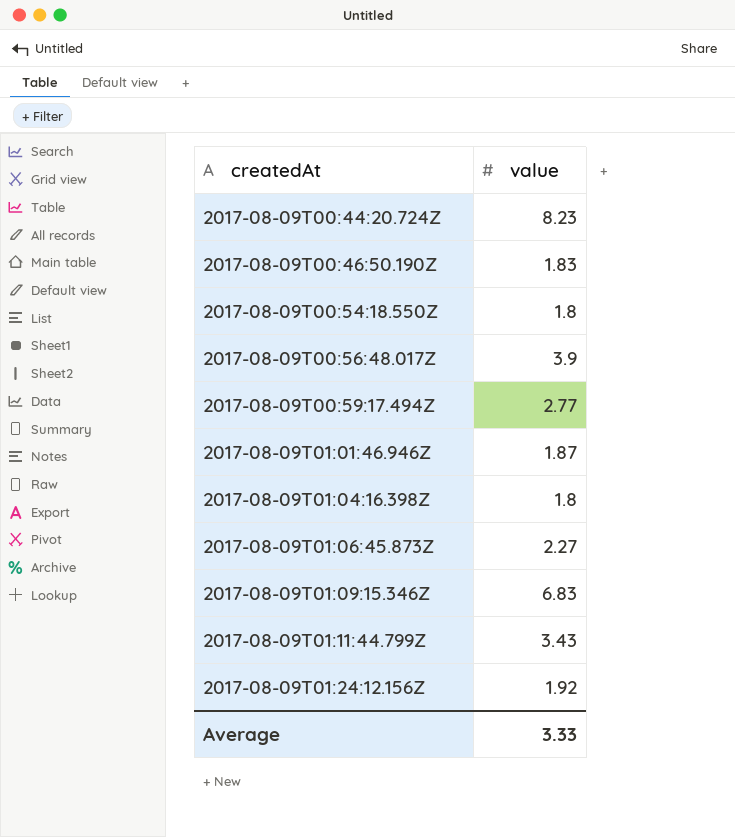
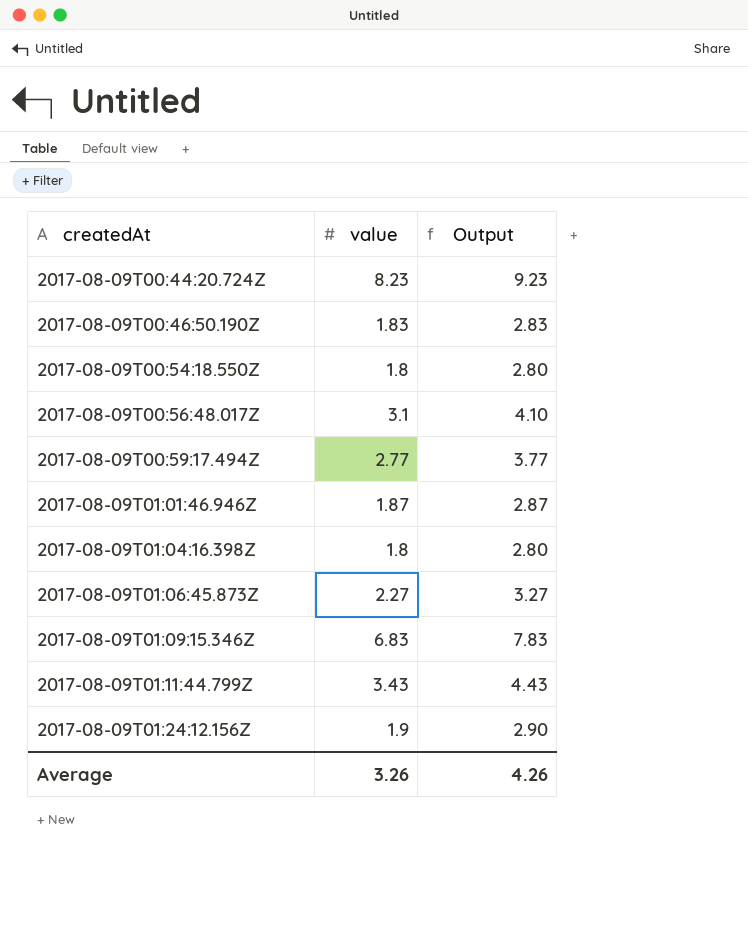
column Output | formula: none -> [value] + 1
2017-08-09T00:56:48.017Z | value: 3.9 -> 3.1
2017-08-09T01:24:12.156Z | value: 1.92 -> 1.9
Average | value: 3.33 -> 3.26

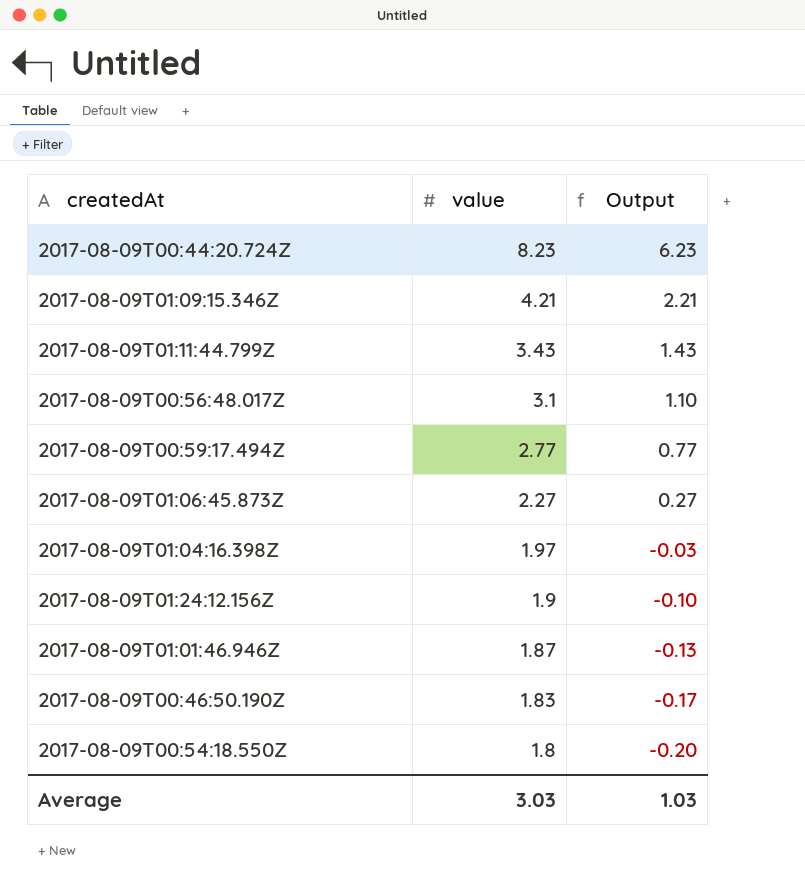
row order: createdAt ascending -> value descending
column Output | formula: [value] + 1 -> [value] - 2
2017-08-09T01:09:15.346Z | value: 6.83 -> 4.21
2017-08-09T01:04:16.398Z | value: 1.8 -> 1.97
Average | value: 3.26 -> 3.03
Average | Output: 4.26 -> 1.03

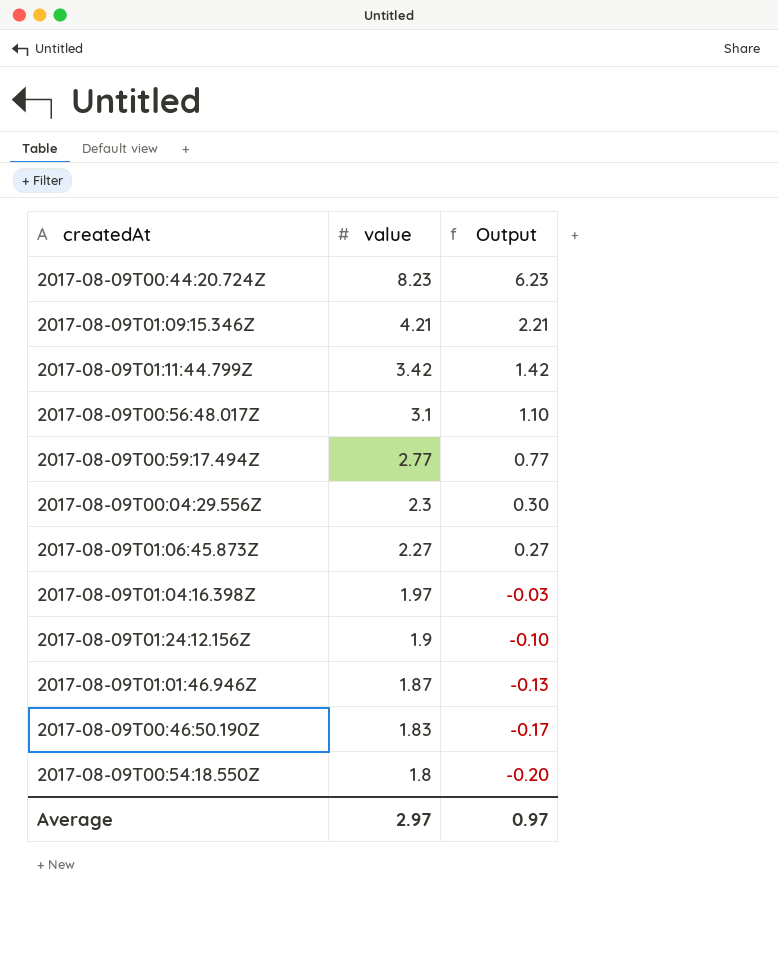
2017-08-09T01:11:44.799Z | value: 3.43 -> 3.42
2017-08-09T01:11:44.799Z | Output: 1.43 -> 1.42
row 2017-08-09T00:04:29.556Z: none -> 2.3 | 0.30
Average | value: 3.03 -> 2.97
Average | Output: 1.03 -> 0.97

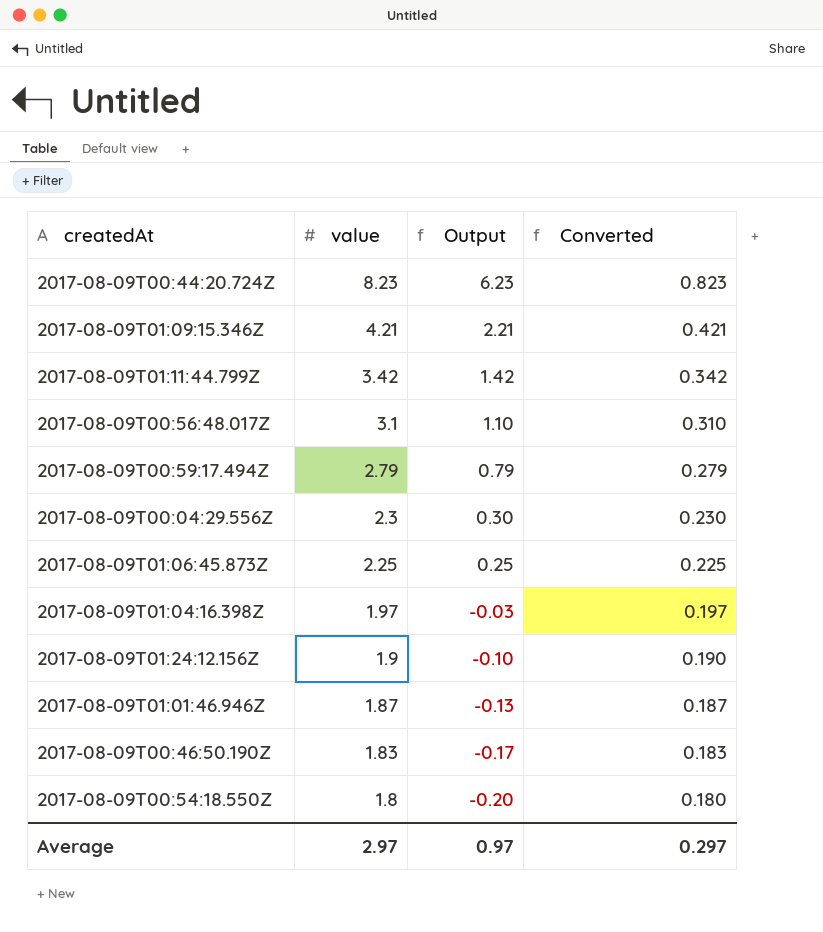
column Converted | formula: none -> [value] * 0.1
2017-08-09T00:59:17.494Z | value: 2.77 -> 2.79
2017-08-09T00:59:17.494Z | Output: 0.77 -> 0.79
2017-08-09T01:06:45.873Z | value: 2.27 -> 2.25
2017-08-09T01:06:45.873Z | Output: 0.27 -> 0.25

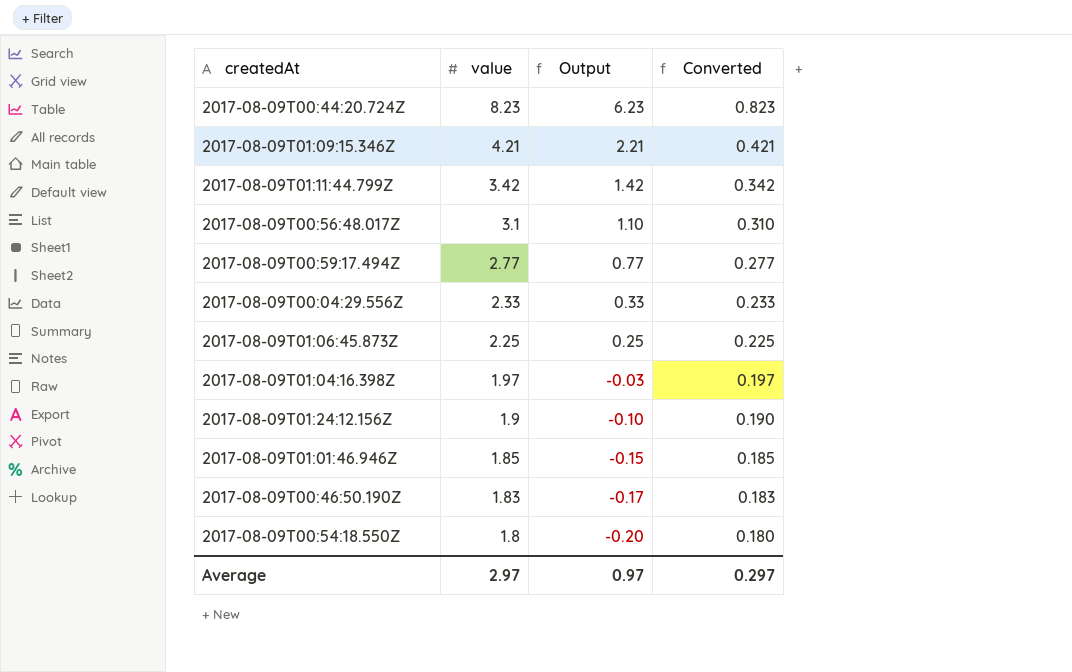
2017-08-09T00:59:17.494Z | value: 2.79 -> 2.77
2017-08-09T00:59:17.494Z | Output: 0.79 -> 0.77
2017-08-09T00:59:17.494Z | Converted: 0.279 -> 0.277
2017-08-09T00:04:29.556Z | value: 2.3 -> 2.33
2017-08-09T00:04:29.556Z | Output: 0.30 -> 0.33
2017-08-09T00:04:29.556Z | Converted: 0.230 -> 0.233
2017-08-09T01:01:46.946Z | value: 1.87 -> 1.85
2017-08-09T01:01:46.946Z | Output: -0.13 -> -0.15
2017-08-09T01:01:46.946Z | Converted: 0.187 -> 0.185

